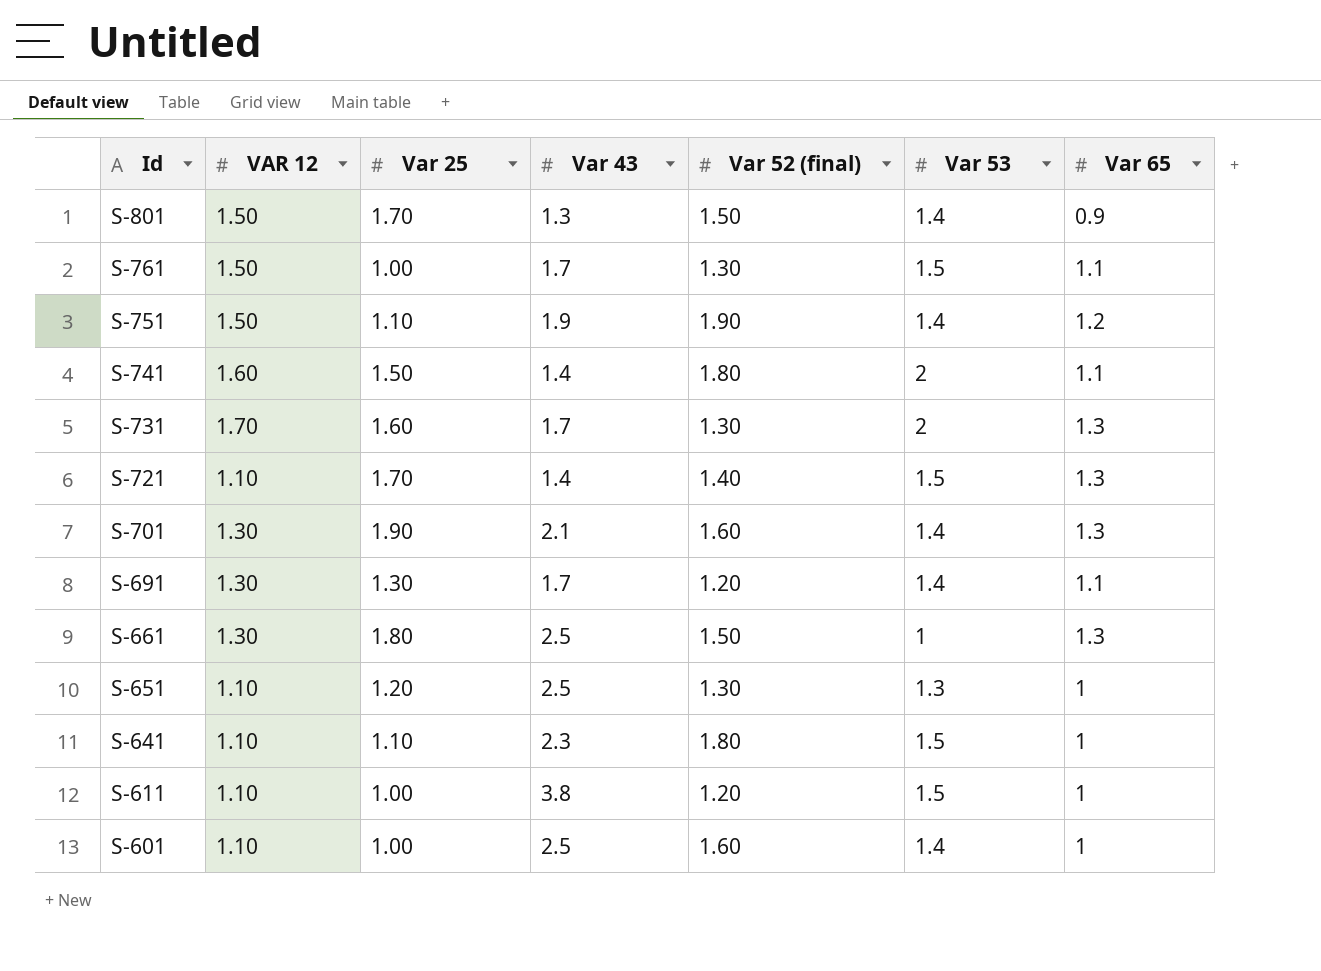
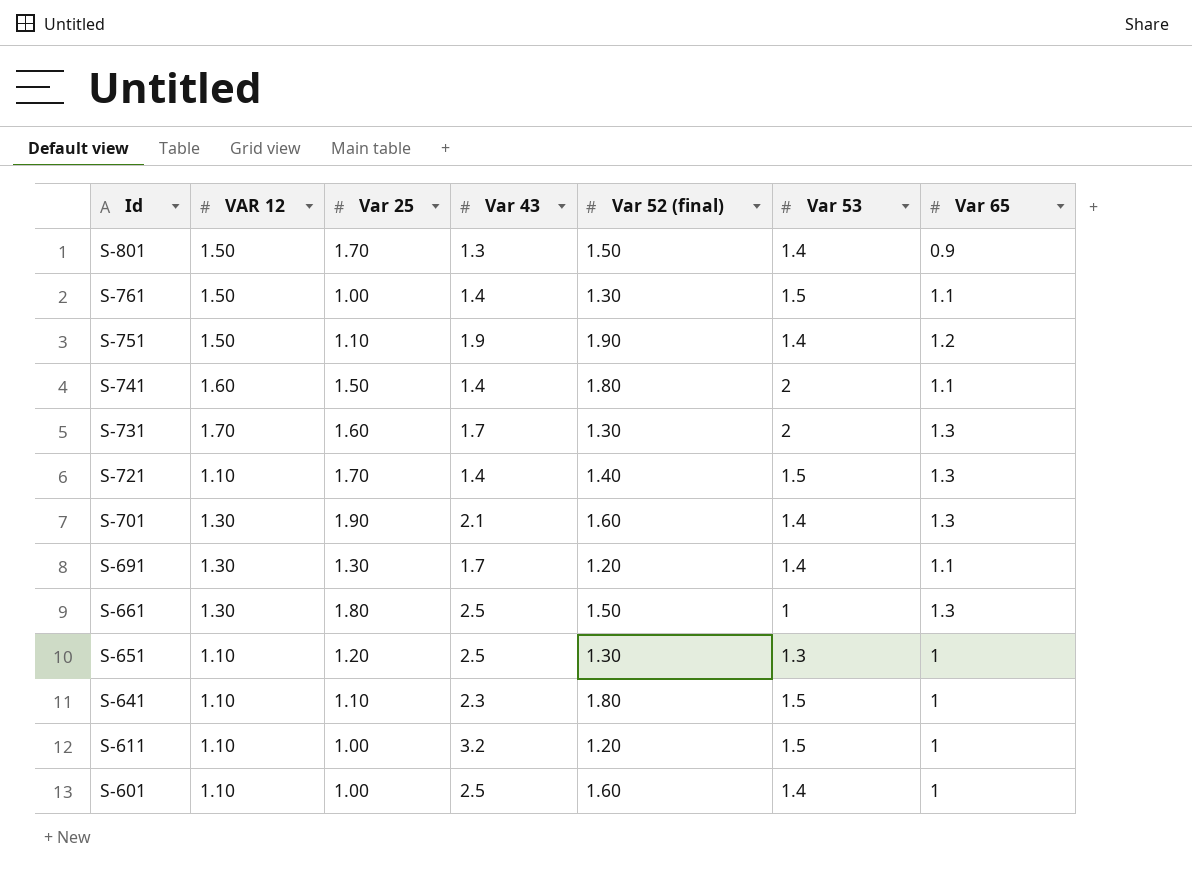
S-761 | Var 43: 1.7 -> 1.4
S-611 | Var 43: 3.8 -> 3.2

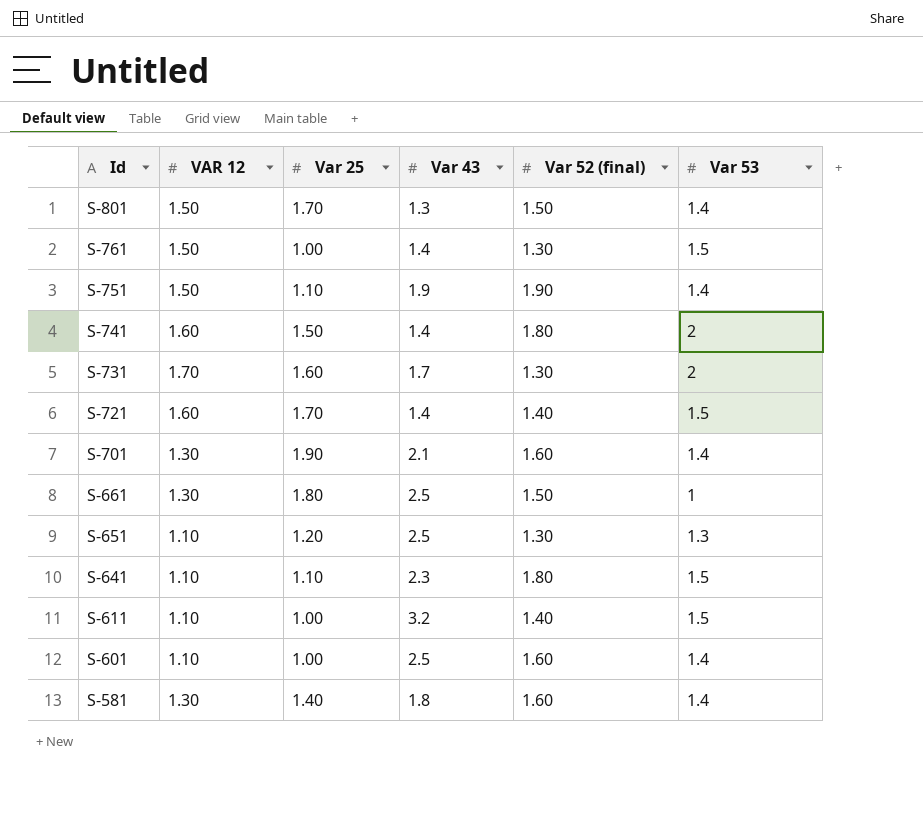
column Var 65 | position: 7 -> none
row S-691: 1.30 | 1.30 | 1.7 | 1.20 | 1.4 | 1.1 -> none
S-721 | VAR 12: 1.10 -> 1.60
S-611 | Var 52 (final): 1.20 -> 1.40
row S-581: none -> 1.30 | 1.40 | 1.8 | 1.60 | 1.4

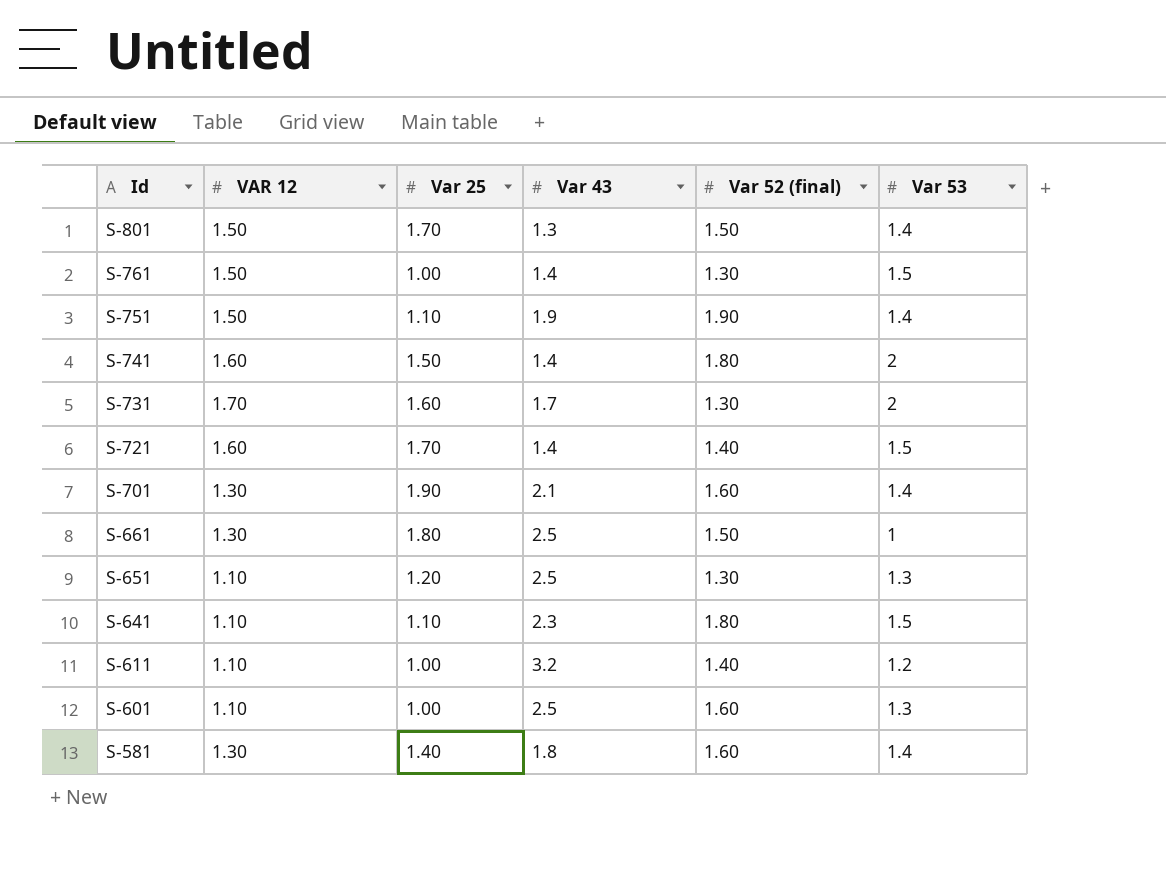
S-611 | Var 53: 1.5 -> 1.2
S-601 | Var 53: 1.4 -> 1.3

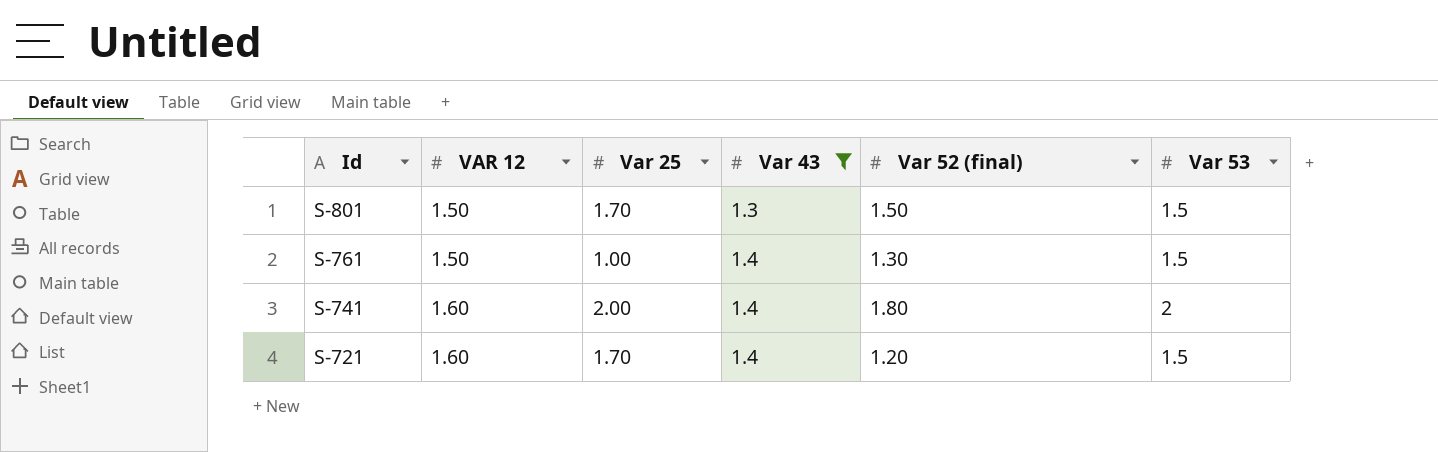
filter: none -> Var 43 <= 1.4
S-801 | Var 53: 1.4 -> 1.5
S-741 | Var 25: 1.50 -> 2.00
S-721 | Var 52 (final): 1.40 -> 1.20

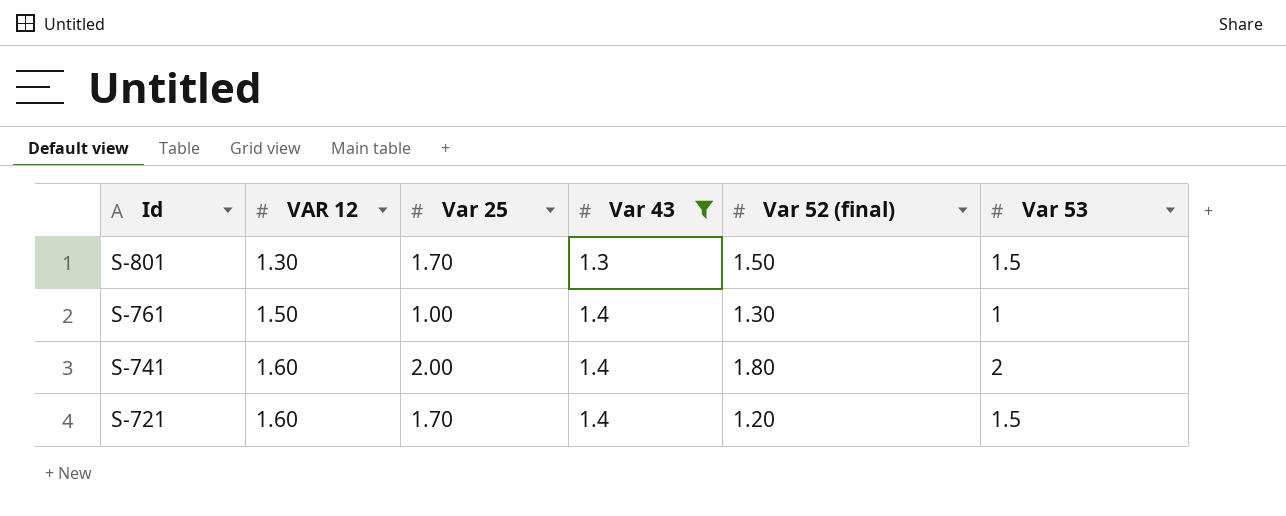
S-801 | VAR 12: 1.50 -> 1.30
S-761 | Var 53: 1.5 -> 1

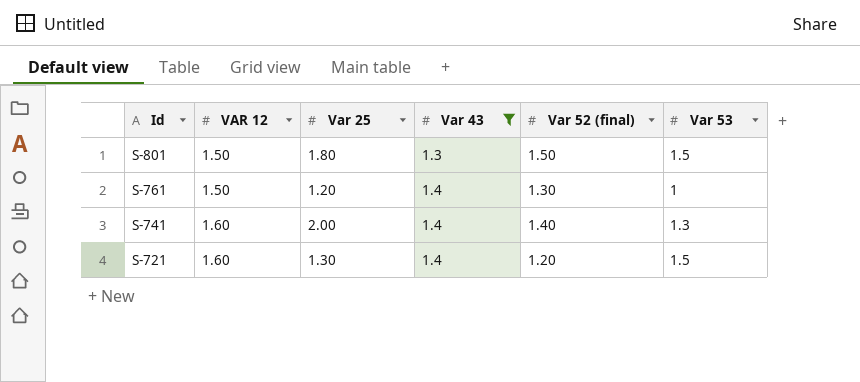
S-801 | VAR 12: 1.30 -> 1.50
S-801 | Var 25: 1.70 -> 1.80
S-761 | Var 25: 1.00 -> 1.20
S-741 | Var 52 (final): 1.80 -> 1.40
S-741 | Var 53: 2 -> 1.3
S-721 | Var 25: 1.70 -> 1.30

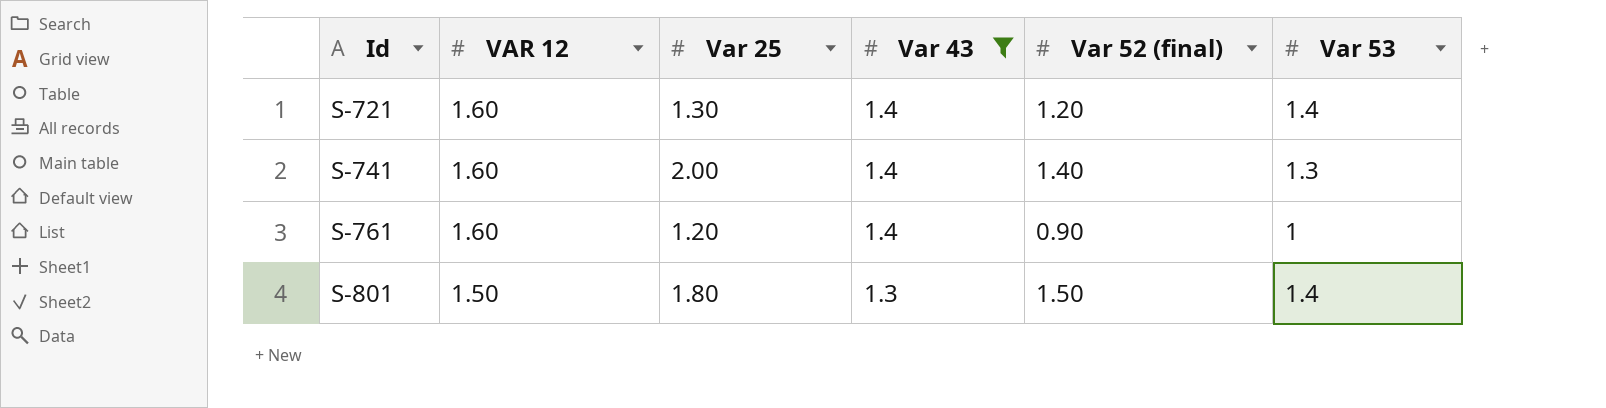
row order: Id descending -> Id ascending
S-721 | Var 53: 1.5 -> 1.4
S-761 | VAR 12: 1.50 -> 1.60
S-761 | Var 52 (final): 1.30 -> 0.90
S-801 | Var 53: 1.5 -> 1.4

